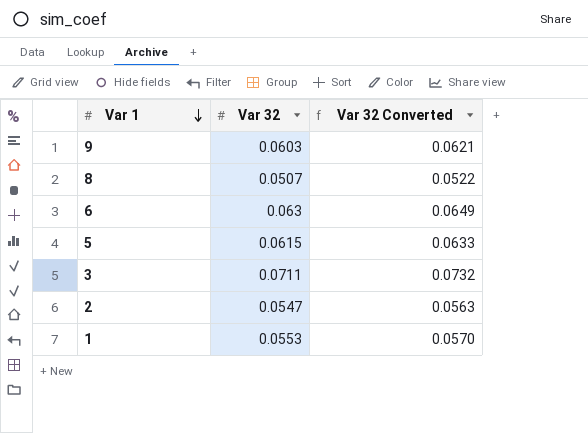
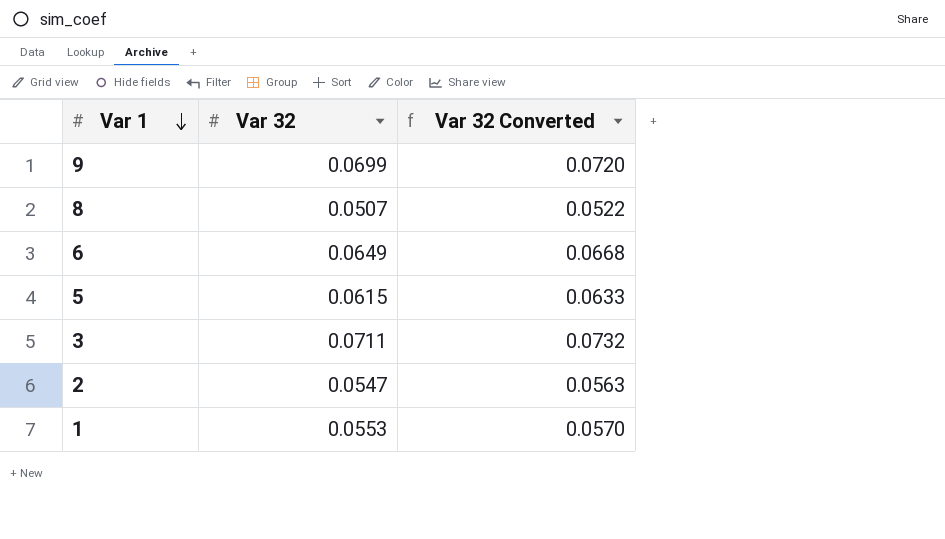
9 | Var 32: 0.0603 -> 0.0699
9 | Var 32 Converted: 0.0621 -> 0.0720
6 | Var 32: 0.063 -> 0.0649
6 | Var 32 Converted: 0.0649 -> 0.0668

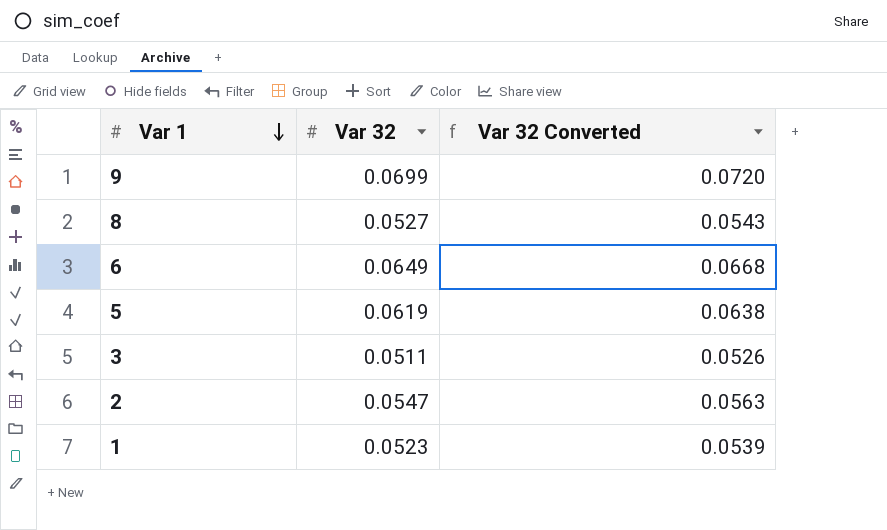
8 | Var 32: 0.0507 -> 0.0527
8 | Var 32 Converted: 0.0522 -> 0.0543
5 | Var 32: 0.0615 -> 0.0619
5 | Var 32 Converted: 0.0633 -> 0.0638
3 | Var 32: 0.0711 -> 0.0511
3 | Var 32 Converted: 0.0732 -> 0.0526
1 | Var 32: 0.0553 -> 0.0523
1 | Var 32 Converted: 0.0570 -> 0.0539

